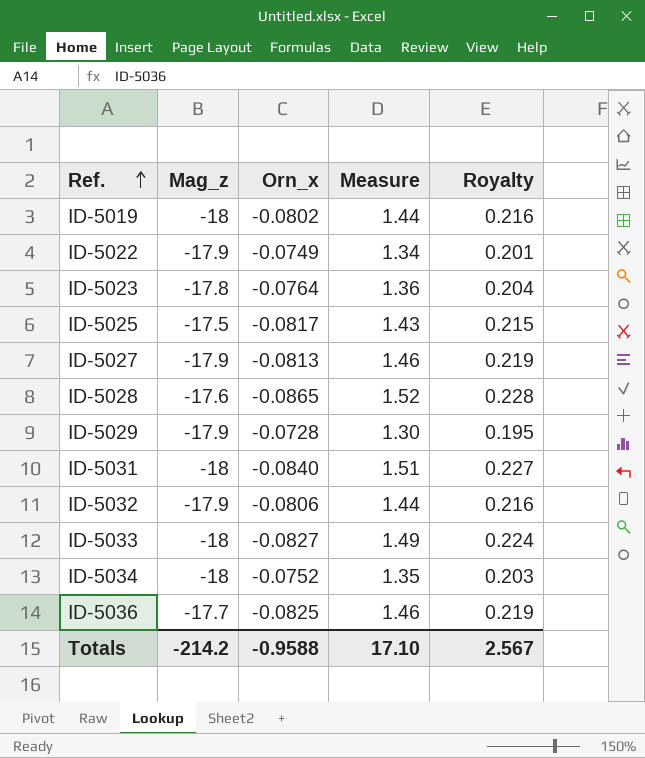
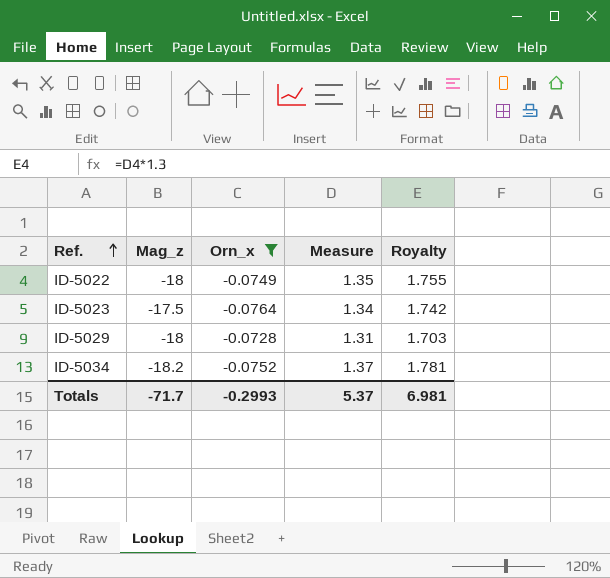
filter: none -> Orn_x >= -0.0764
column Royalty | formula: [Measure] * 0.15 -> [Measure] * 1.3
ID-5022 | Mag_z: -17.9 -> -18
ID-5022 | Measure: 1.34 -> 1.35
ID-5023 | Mag_z: -17.8 -> -17.5
ID-5023 | Measure: 1.36 -> 1.34
ID-5029 | Mag_z: -17.9 -> -18
ID-5029 | Measure: 1.30 -> 1.31
ID-5034 | Mag_z: -18 -> -18.2
ID-5034 | Measure: 1.35 -> 1.37
Totals | Mag_z: -214.2 -> -71.7
Totals | Orn_x: -0.9588 -> -0.2993
Totals | Measure: 17.10 -> 5.37
Totals | Royalty: 2.567 -> 6.981

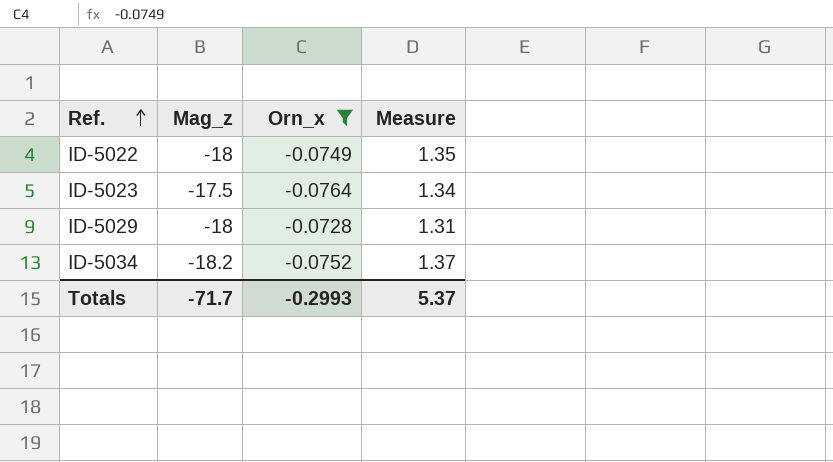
column Royalty | formula: [Measure] * 1.3 -> none

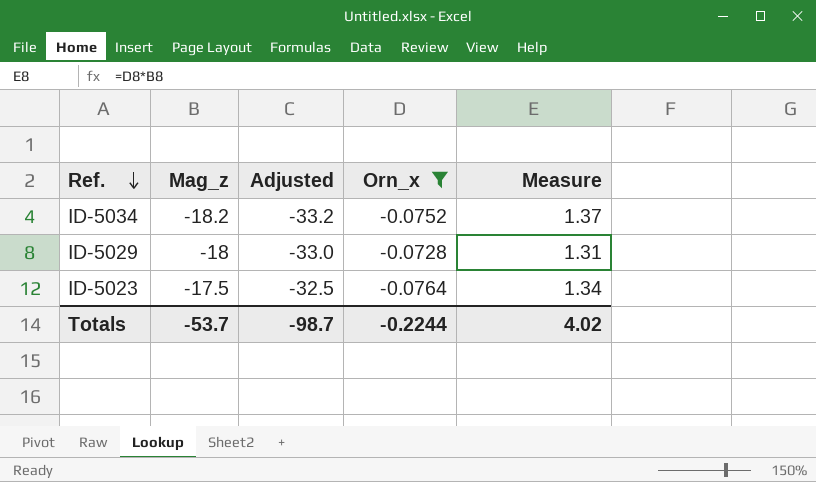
row order: Ref. ascending -> Ref. descending
column Adjusted | formula: none -> [Mag_z] - 15
row ID-5022: -18 | -0.0749 | 1.35 -> none
Totals | Mag_z: -71.7 -> -53.7
Totals | Orn_x: -0.2993 -> -0.2244
Totals | Measure: 5.37 -> 4.02

